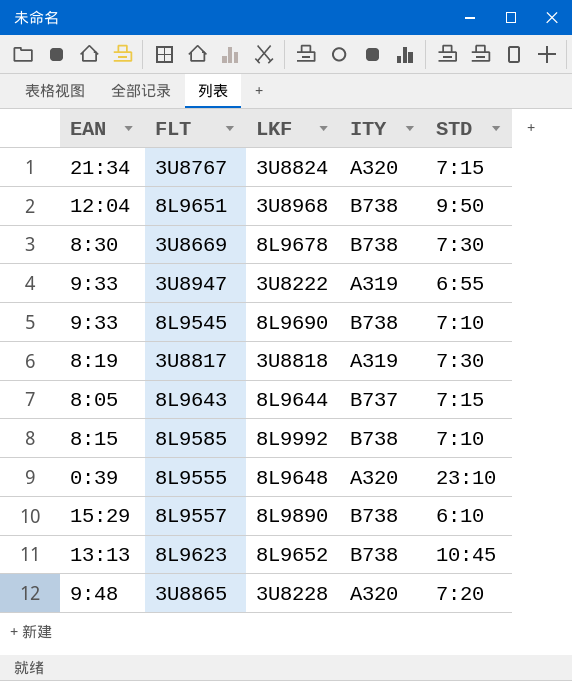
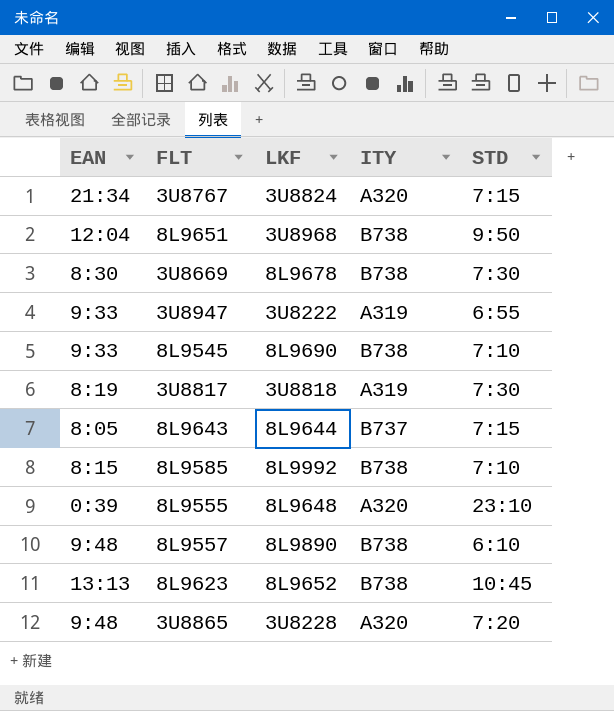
8L9557 | EAN: 15:29 -> 9:48

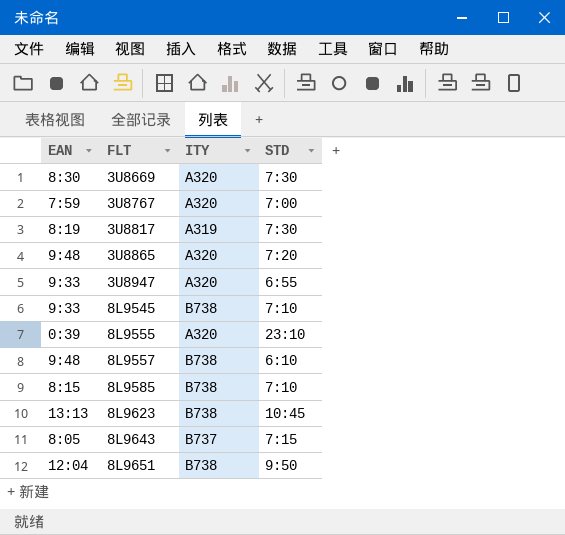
row order: none -> FLT ascending
column LKF | position: 3 -> none
3U8669 | ITY: B738 -> A320
3U8767 | EAN: 21:34 -> 7:59
3U8767 | STD: 7:15 -> 7:00
3U8947 | ITY: A319 -> A320

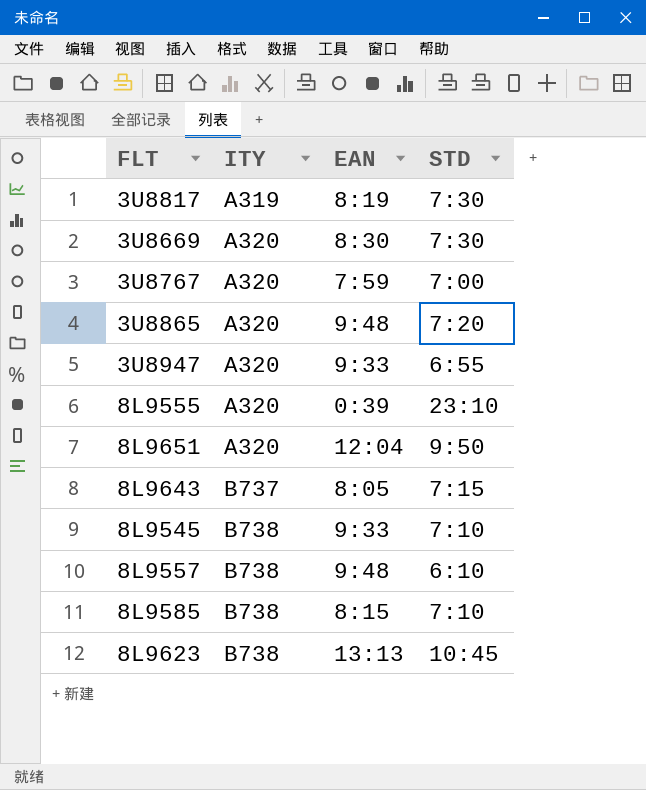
row order: FLT ascending -> ITY ascending
column EAN | position: 1 -> 3
8L9651 | ITY: B738 -> A320

